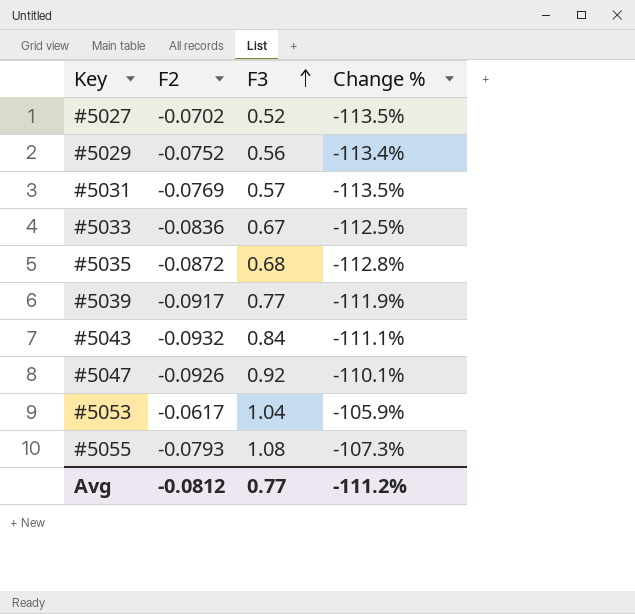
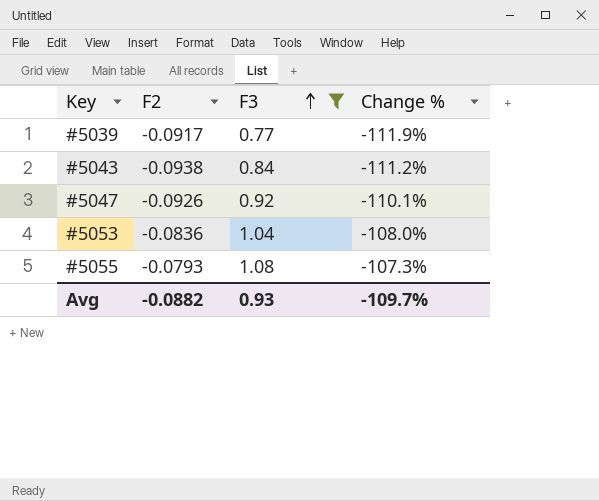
filter: none -> F3 >= 0.77
#5043 | F2: -0.0932 -> -0.0938
#5043 | Change %: -111.1% -> -111.2%
#5053 | F2: -0.0617 -> -0.0836
#5053 | Change %: -105.9% -> -108.0%
Avg | F2: -0.0812 -> -0.0882
Avg | F3: 0.77 -> 0.93
Avg | Change %: -111.2% -> -109.7%

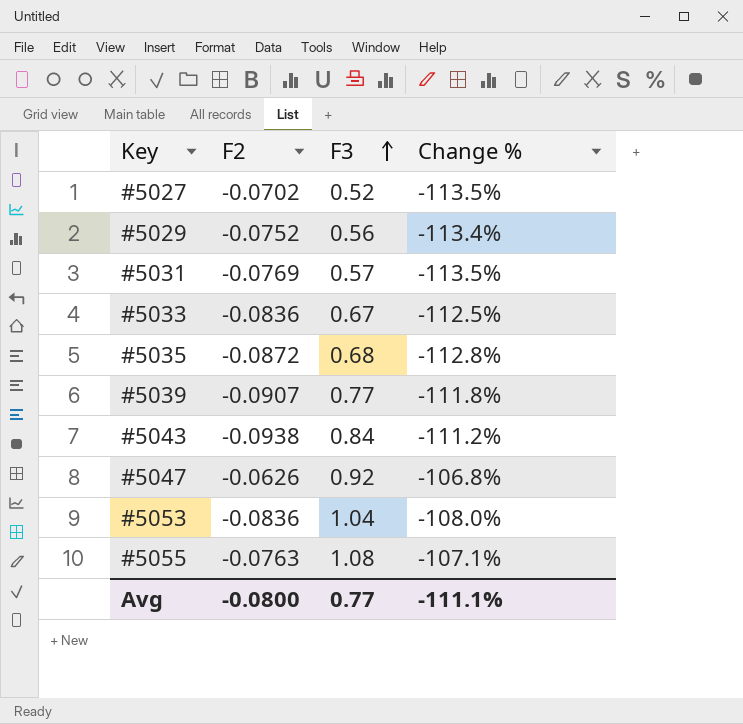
filter: F3 >= 0.77 -> none
#5039 | F2: -0.0917 -> -0.0907
#5039 | Change %: -111.9% -> -111.8%
#5047 | F2: -0.0926 -> -0.0626
#5047 | Change %: -110.1% -> -106.8%
#5055 | F2: -0.0793 -> -0.0763
#5055 | Change %: -107.3% -> -107.1%
Avg | F2: -0.0882 -> -0.0800
Avg | F3: 0.93 -> 0.77
Avg | Change %: -109.7% -> -111.1%

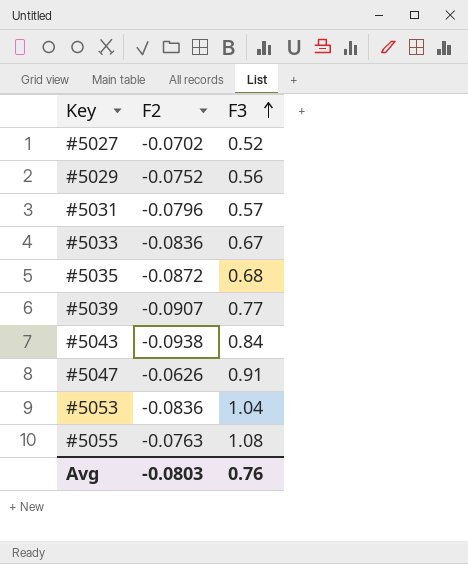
column Change % | formula: ([F2] - [F3]) / [F3] -> none
#5031 | F2: -0.0769 -> -0.0796
#5047 | F3: 0.92 -> 0.91
Avg | F2: -0.0800 -> -0.0803
Avg | F3: 0.77 -> 0.76

